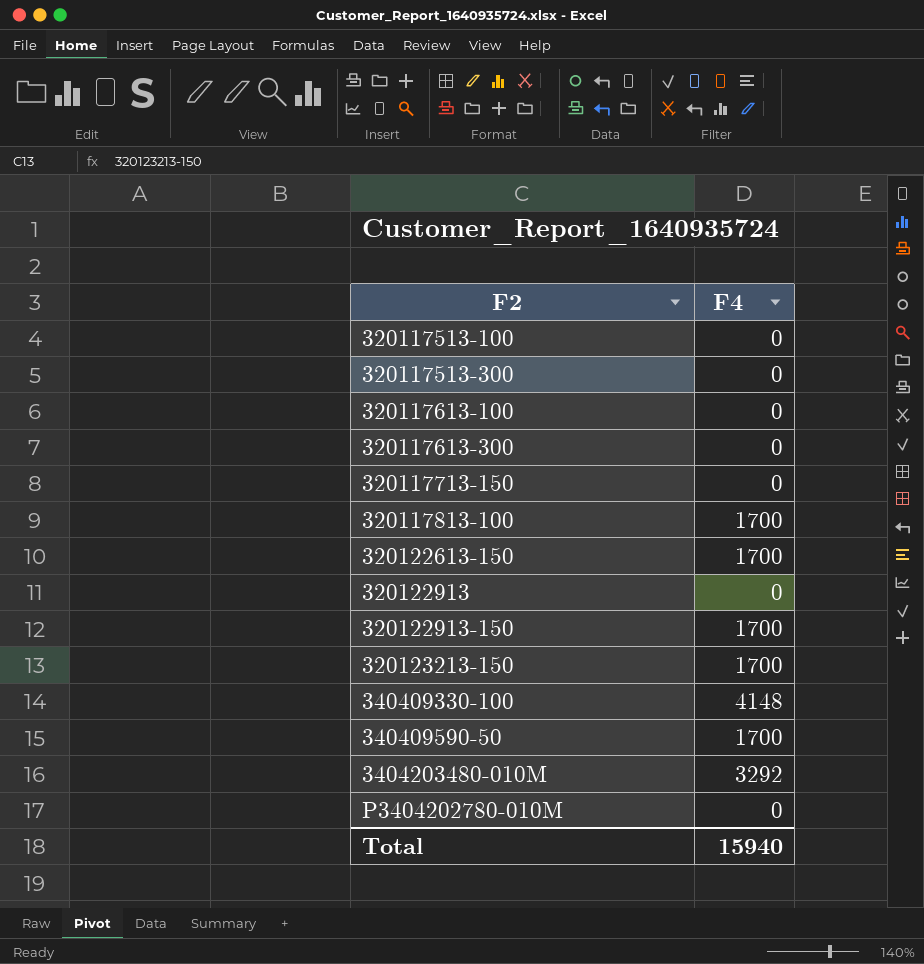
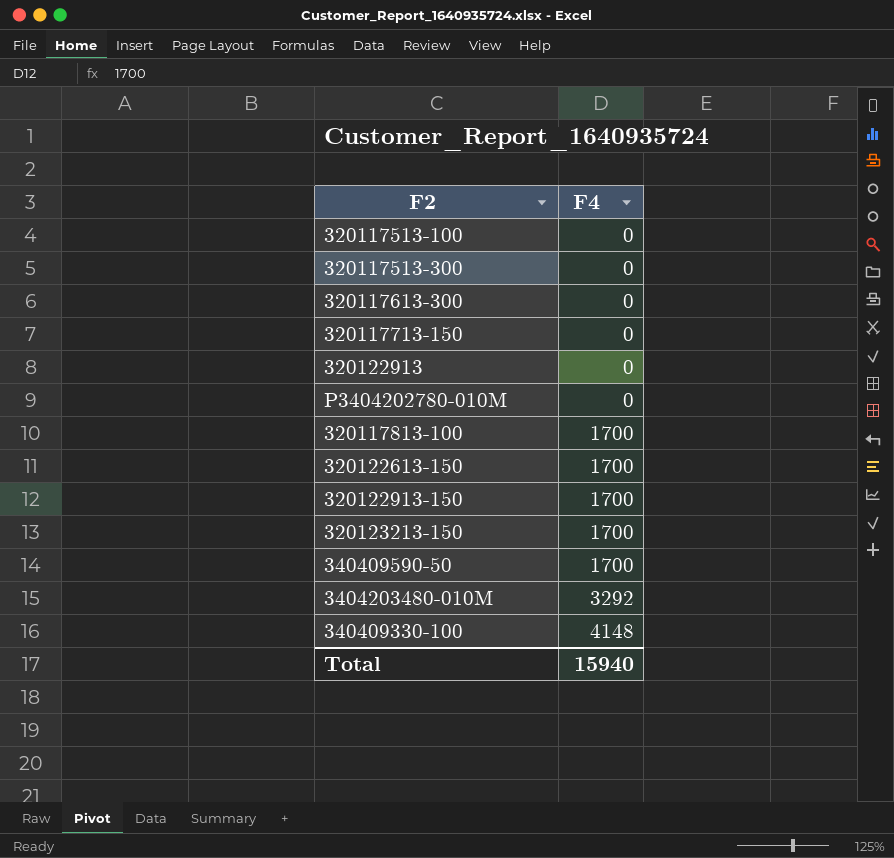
row order: F2 ascending -> F4 ascending
row 320117613-100: 0 -> none

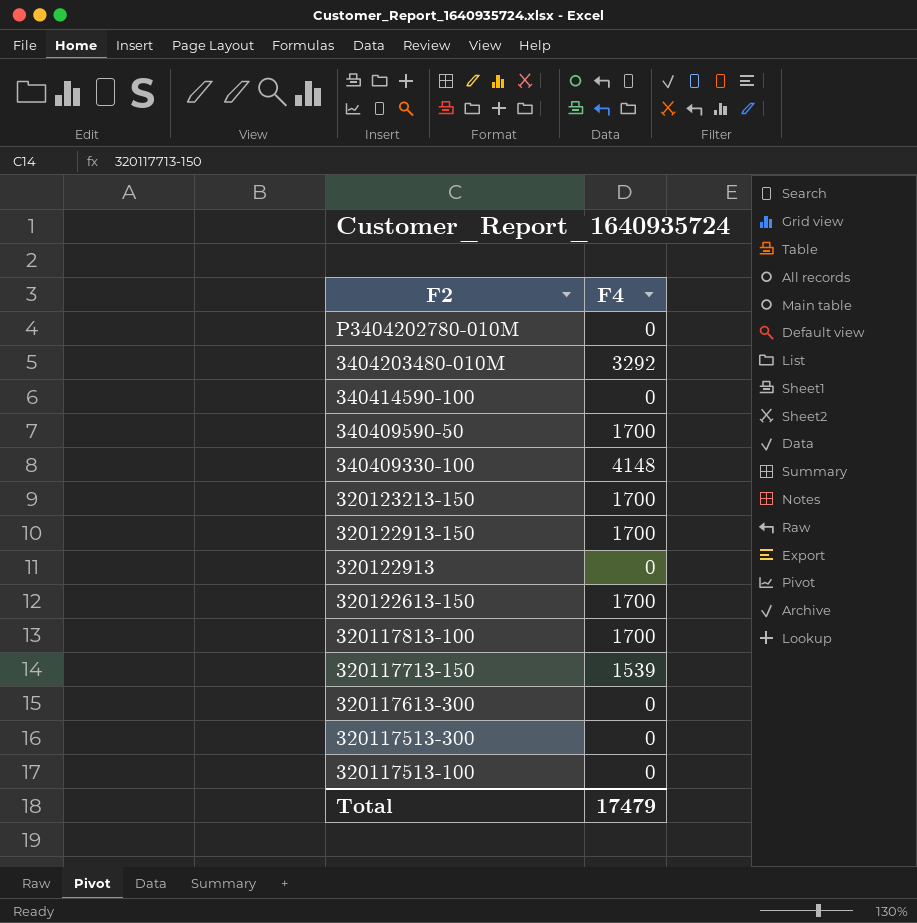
row order: F4 ascending -> F2 descending
row 340414590-100: none -> 0
320117713-150 | F4: 0 -> 1539
Total | F4: 15940 -> 17479

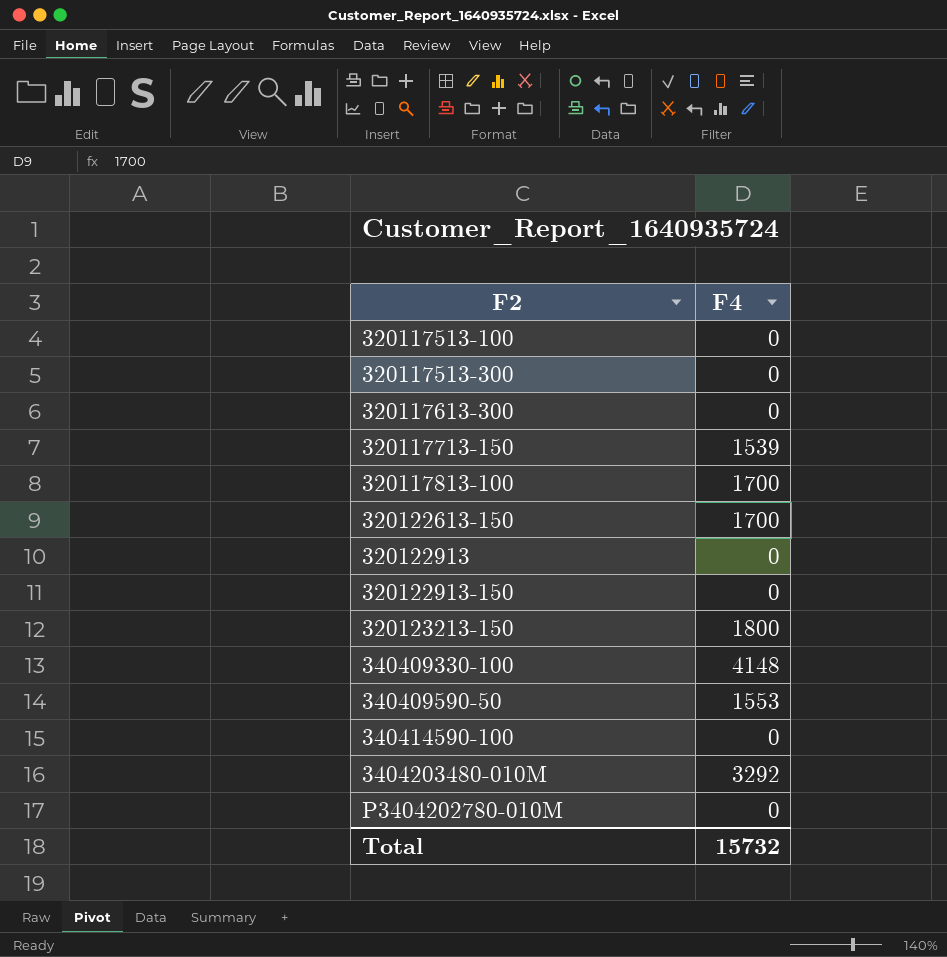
row order: F2 descending -> F2 ascending
320122913-150 | F4: 1700 -> 0
320123213-150 | F4: 1700 -> 1800
340409590-50 | F4: 1700 -> 1553
Total | F4: 17479 -> 15732

